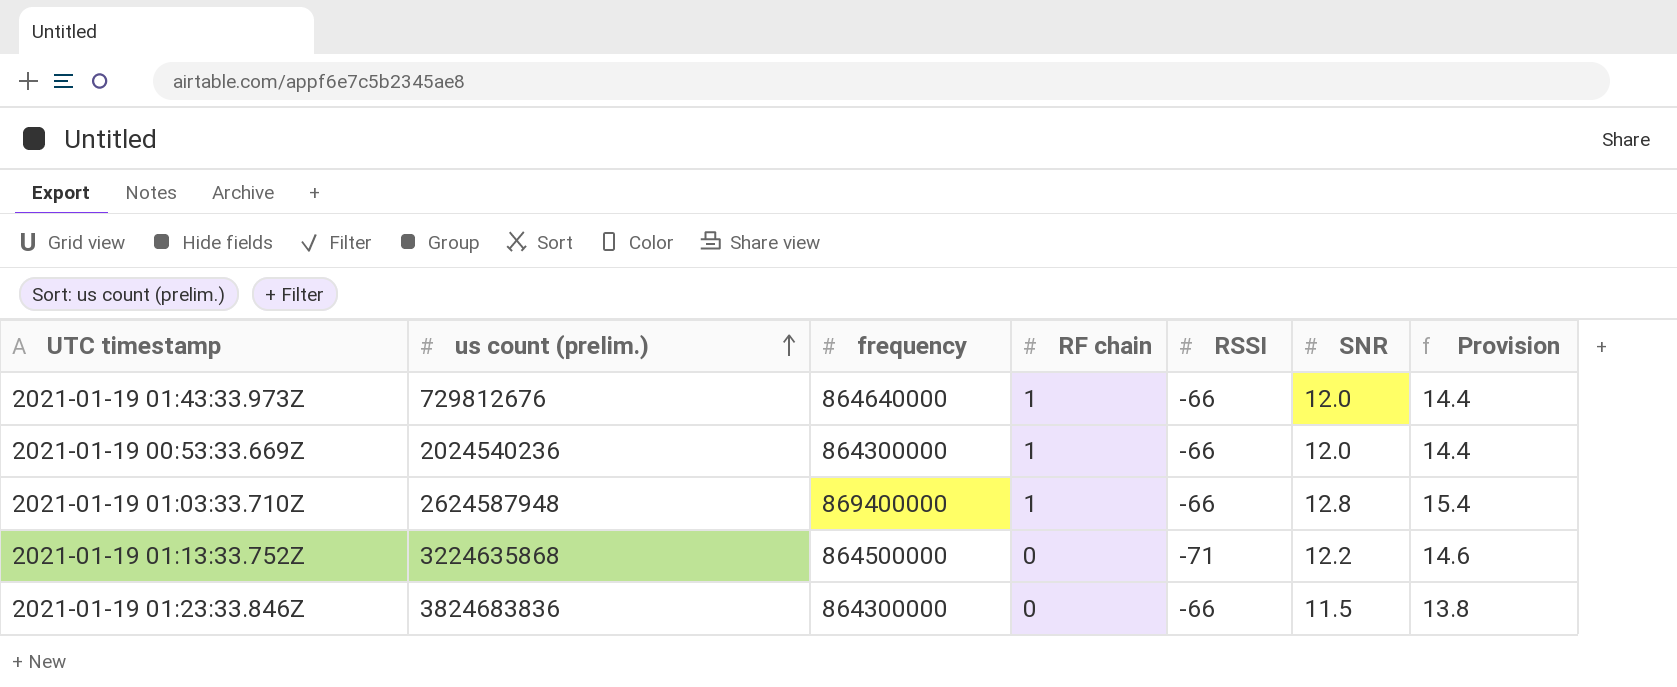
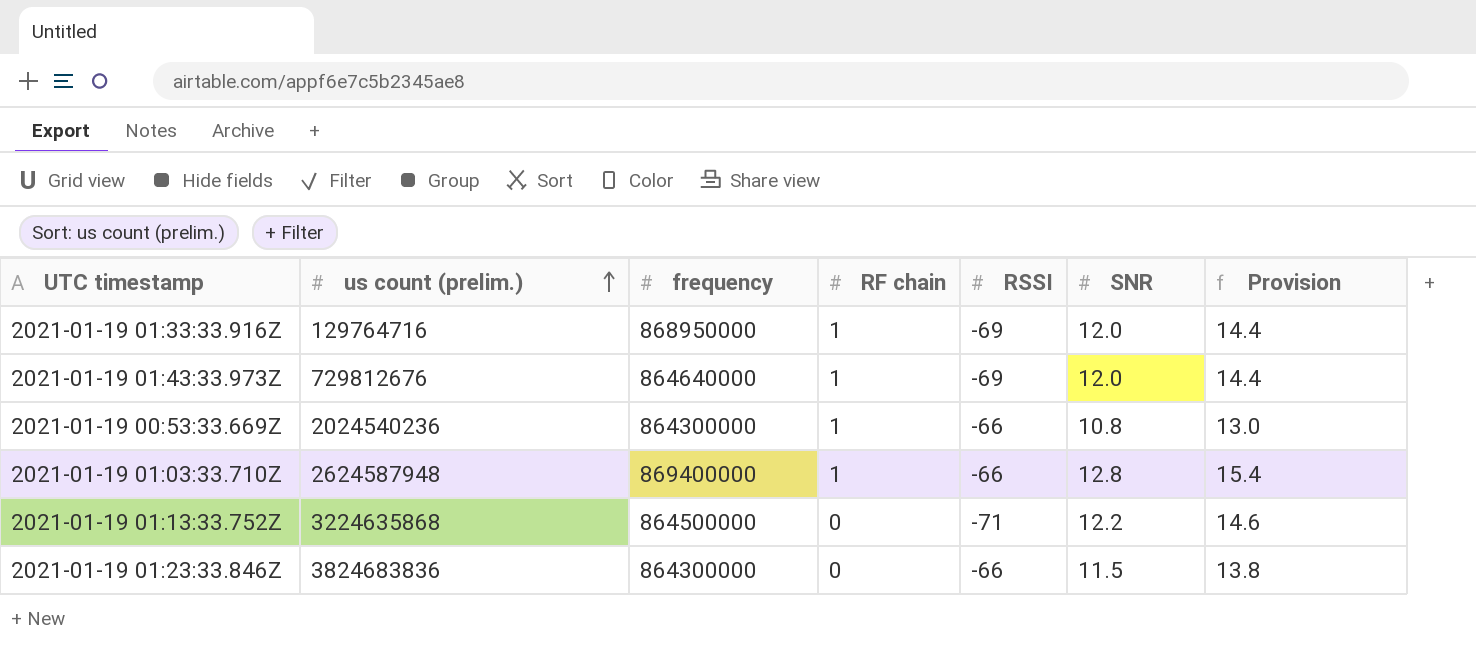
row 2021-01-19 01:33:33.916Z: none -> 129764716 | 868950000 | 1 | -69 | 12.0 | 14.4
2021-01-19 01:43:33.973Z | RSSI: -66 -> -69
2021-01-19 00:53:33.669Z | SNR: 12.0 -> 10.8
2021-01-19 00:53:33.669Z | Provision: 14.4 -> 13.0

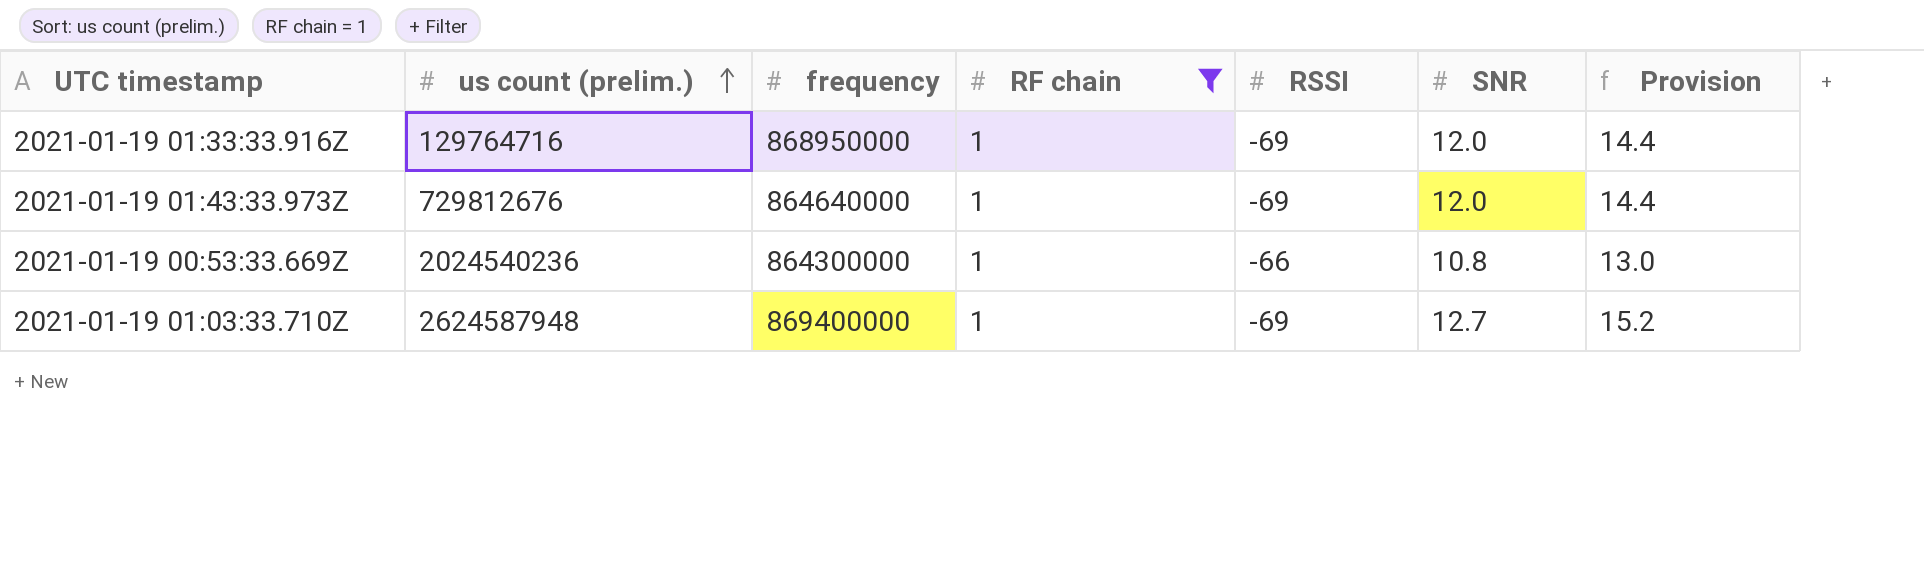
filter: none -> RF chain = 1
2021-01-19 01:03:33.710Z | RSSI: -66 -> -69
2021-01-19 01:03:33.710Z | SNR: 12.8 -> 12.7
2021-01-19 01:03:33.710Z | Provision: 15.4 -> 15.2

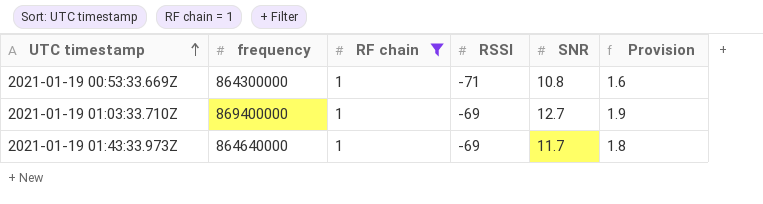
row order: us count (prelim.) ascending -> UTC timestamp ascending
column us count (prelim.) | position: 2 -> none
column Provision | formula: [SNR] * 1.2 -> [SNR] * 0.15
row 2021-01-19 01:33:33.916Z: 129764716 | 868950000 | 1 | -69 | 12.0 | 14.4 -> none
2021-01-19 00:53:33.669Z | RSSI: -66 -> -71
2021-01-19 01:43:33.973Z | SNR: 12.0 -> 11.7

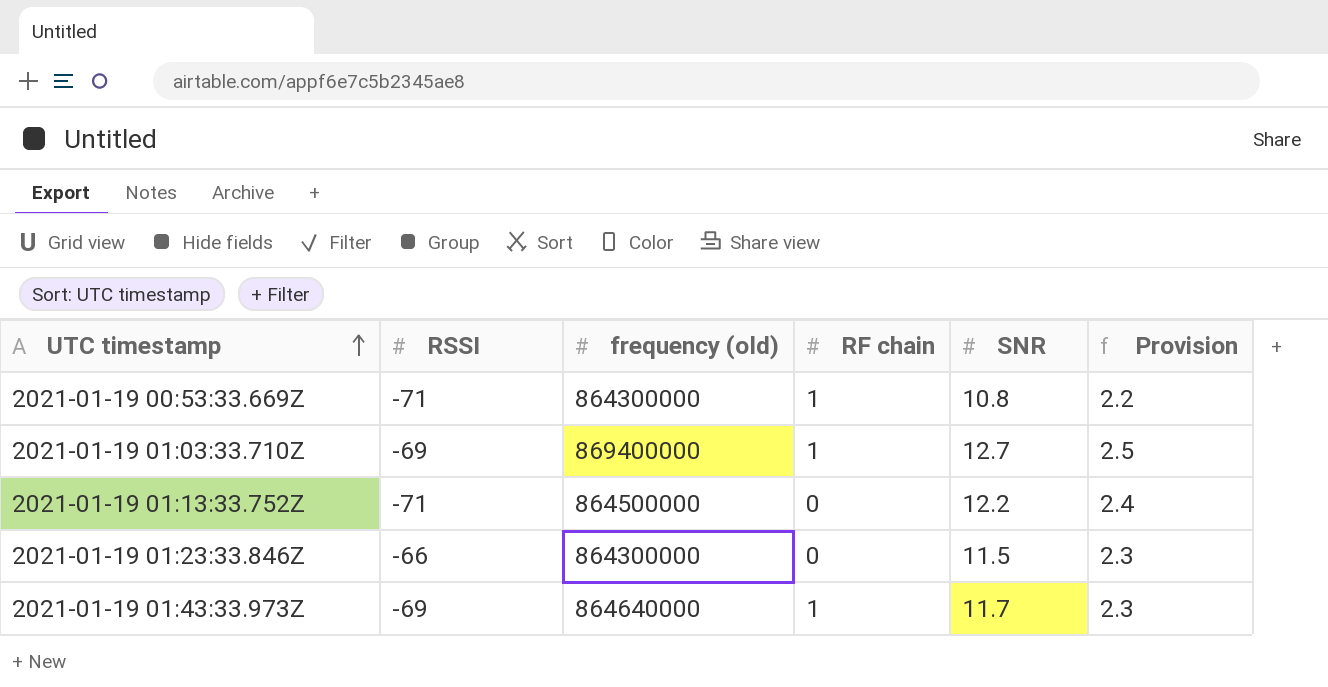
filter: RF chain = 1 -> none
column RSSI | position: 4 -> 2
column name: frequency -> frequency (old)
column Provision | formula: [SNR] * 0.15 -> [SNR] * 0.2

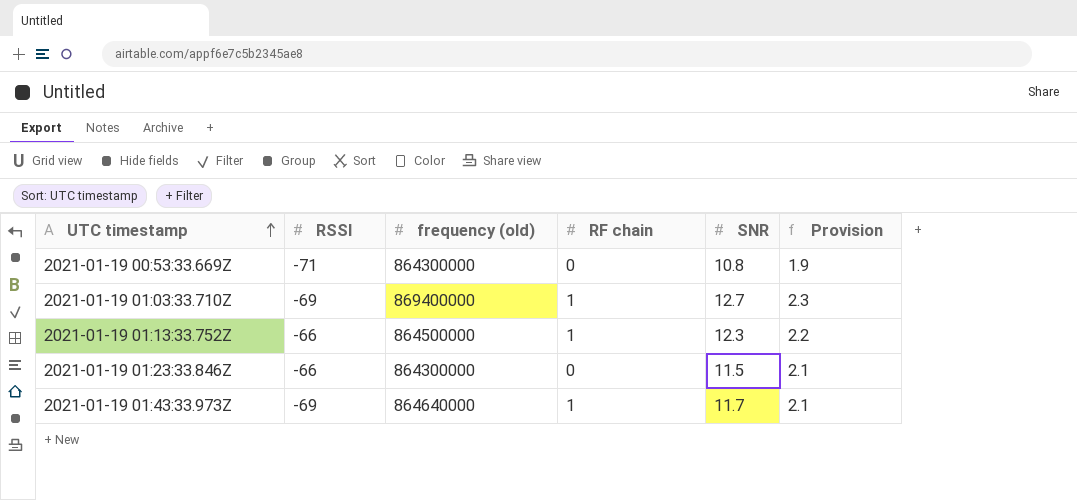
column Provision | formula: [SNR] * 0.2 -> [SNR] * 0.18
2021-01-19 00:53:33.669Z | RF chain: 1 -> 0
2021-01-19 01:13:33.752Z | RSSI: -71 -> -66
2021-01-19 01:13:33.752Z | RF chain: 0 -> 1
2021-01-19 01:13:33.752Z | SNR: 12.2 -> 12.3

